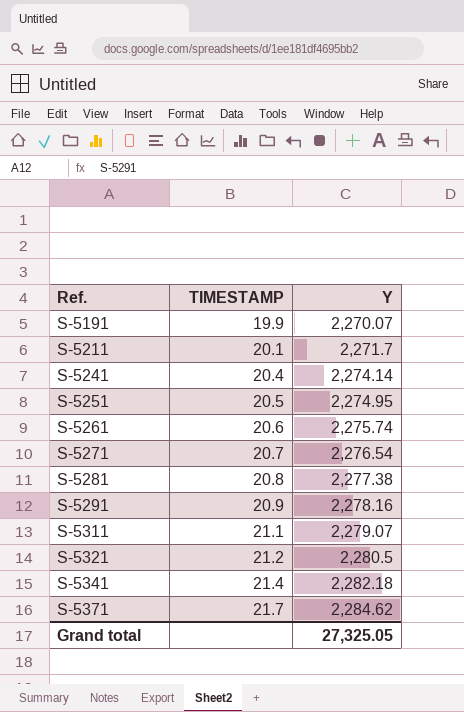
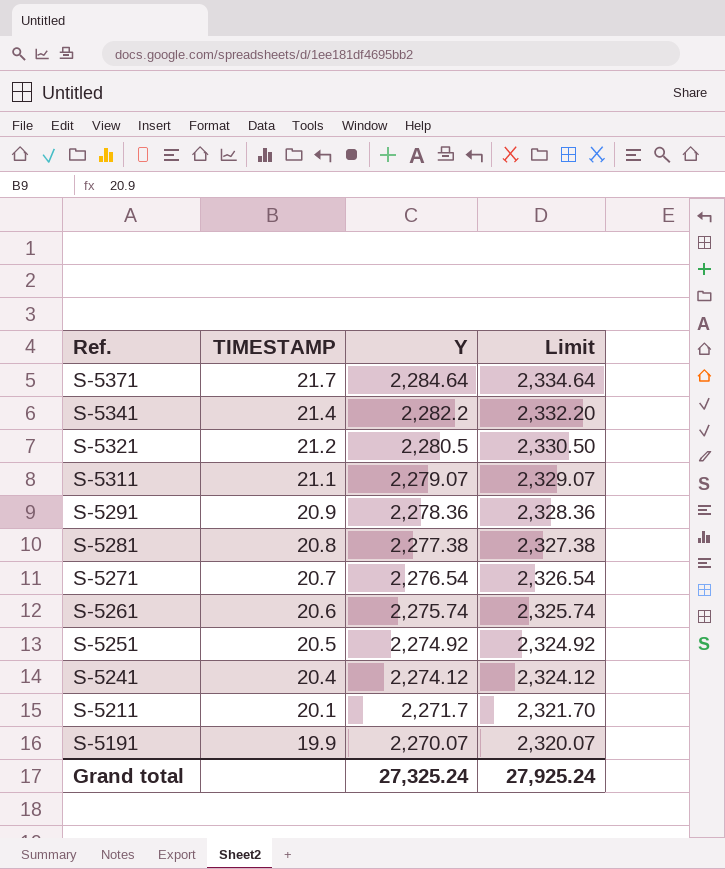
row order: Ref. ascending -> Ref. descending
column Limit | formula: none -> [Y] + 50
S-5371 | Y: 2,284.62 -> 2,284.64
S-5341 | Y: 2,282.18 -> 2,282.2
S-5291 | Y: 2,278.16 -> 2,278.36
S-5251 | Y: 2,274.95 -> 2,274.92
S-5241 | Y: 2,274.14 -> 2,274.12
Grand total | Y: 27,325.05 -> 27,325.24

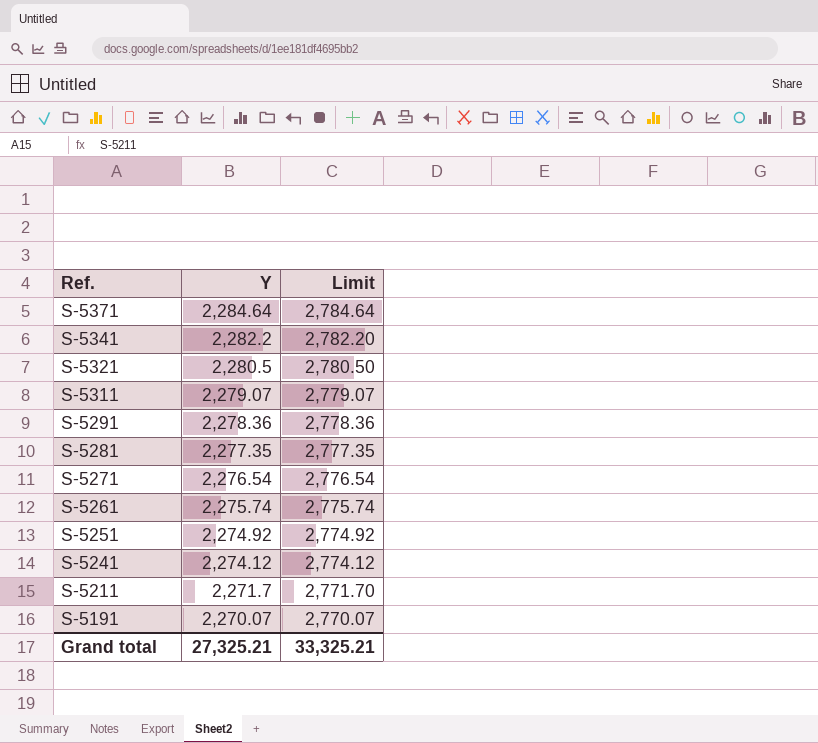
column TIMESTAMP | position: 2 -> none
column Limit | formula: [Y] + 50 -> [Y] + 500
S-5281 | Y: 2,277.38 -> 2,277.35
Grand total | Y: 27,325.24 -> 27,325.21
Grand total | Limit: 27,925.24 -> 33,325.21

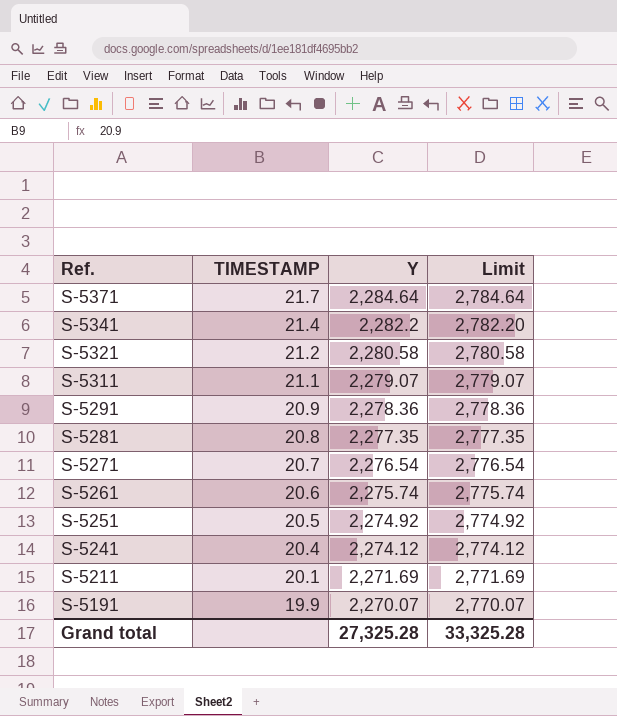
column TIMESTAMP | position: none -> 2
S-5321 | Y: 2,280.5 -> 2,280.58
S-5321 | Limit: 2,780.50 -> 2,780.58
S-5211 | Y: 2,271.7 -> 2,271.69
S-5211 | Limit: 2,771.70 -> 2,771.69
Grand total | Y: 27,325.21 -> 27,325.28
Grand total | Limit: 33,325.21 -> 33,325.28

